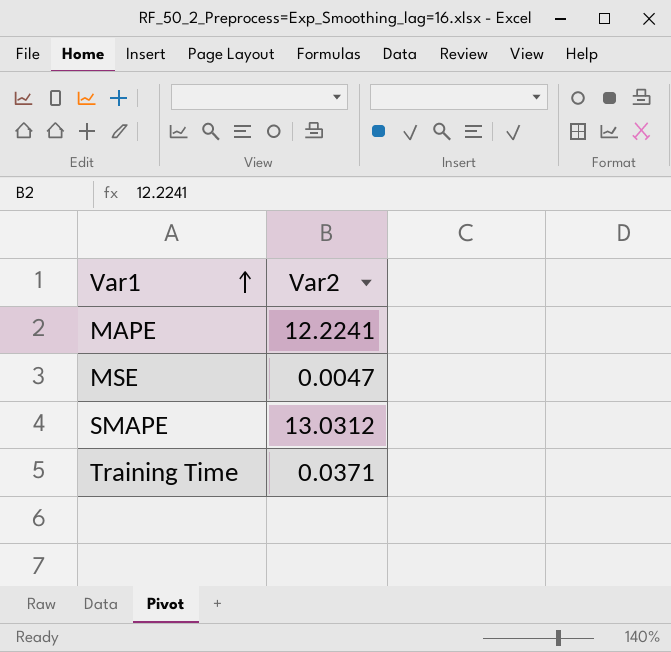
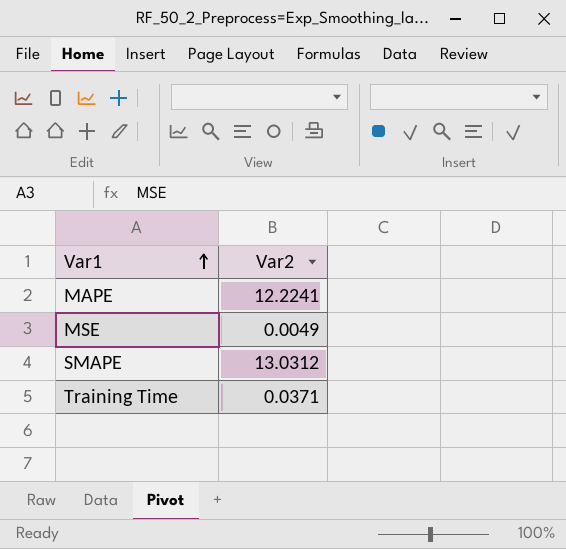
MSE | Var2: 0.0047 -> 0.0049

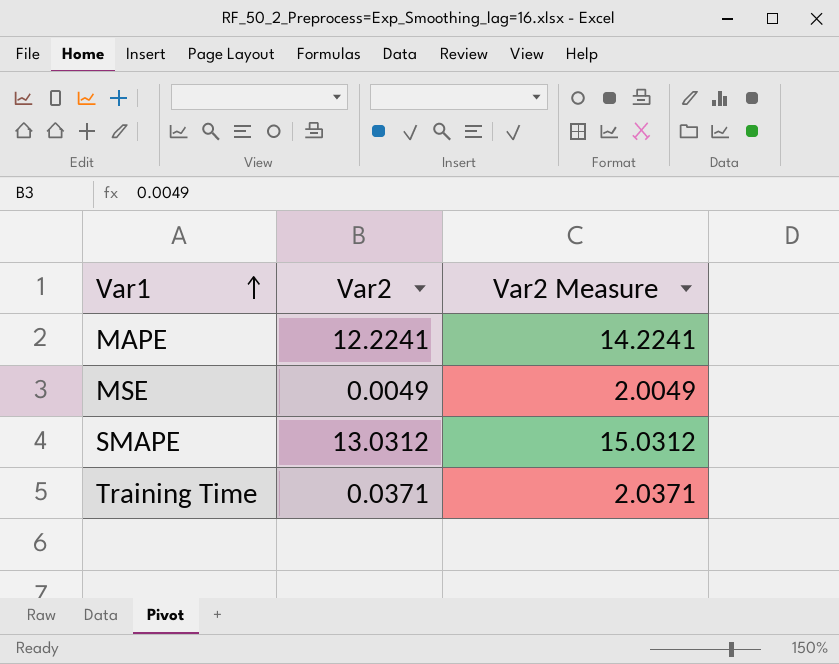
column Var2 Measure | formula: none -> [Var2] + 2

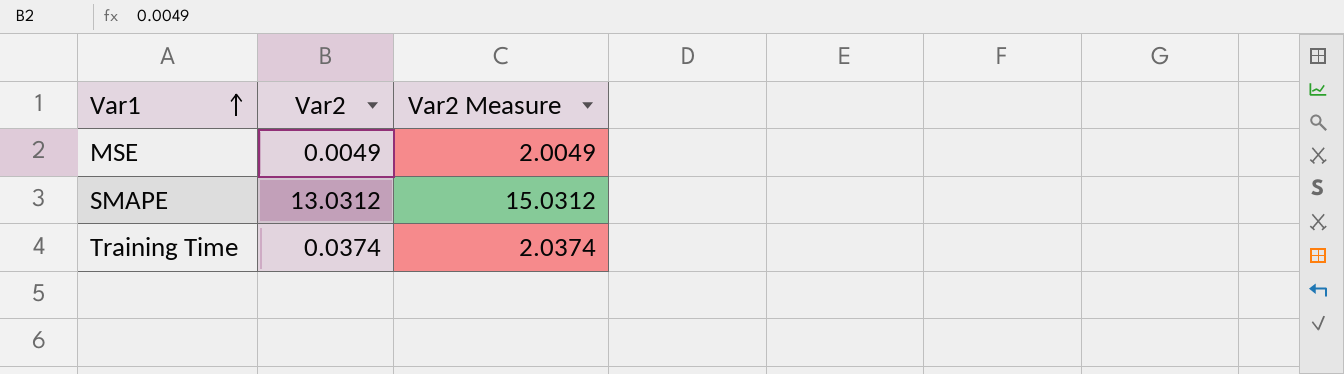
row MAPE: 12.2241 | 14.2241 -> none
Training Time | Var2: 0.0371 -> 0.0374
Training Time | Var2 Measure: 2.0371 -> 2.0374

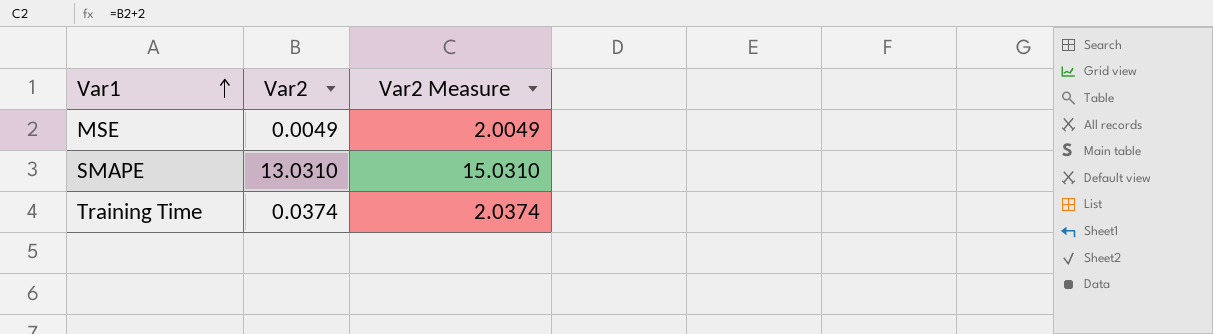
SMAPE | Var2: 13.0312 -> 13.0310
SMAPE | Var2 Measure: 15.0312 -> 15.0310

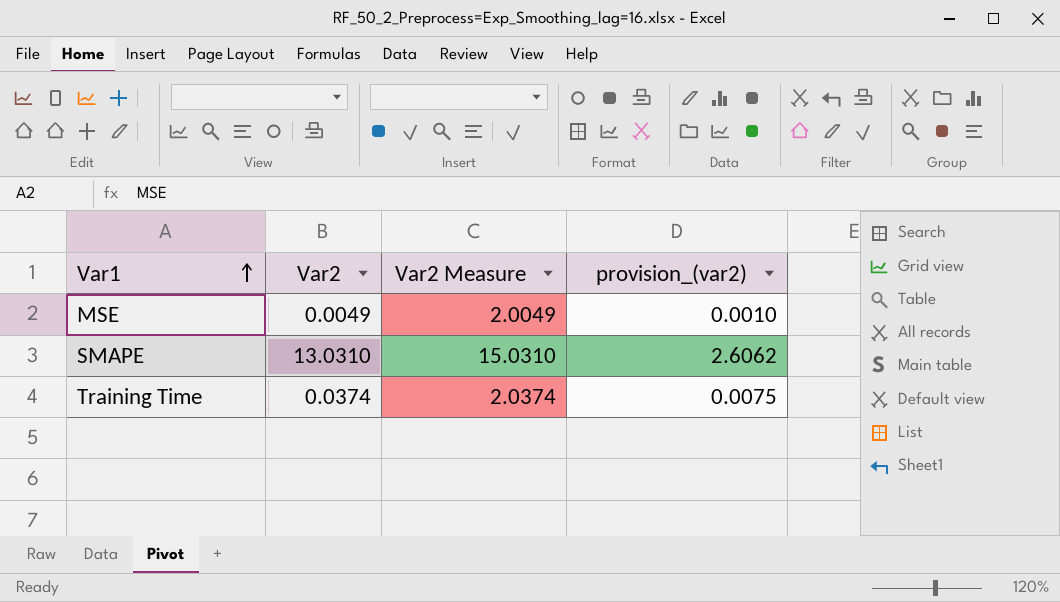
column provision_(var2) | formula: none -> [Var2] * 0.2

